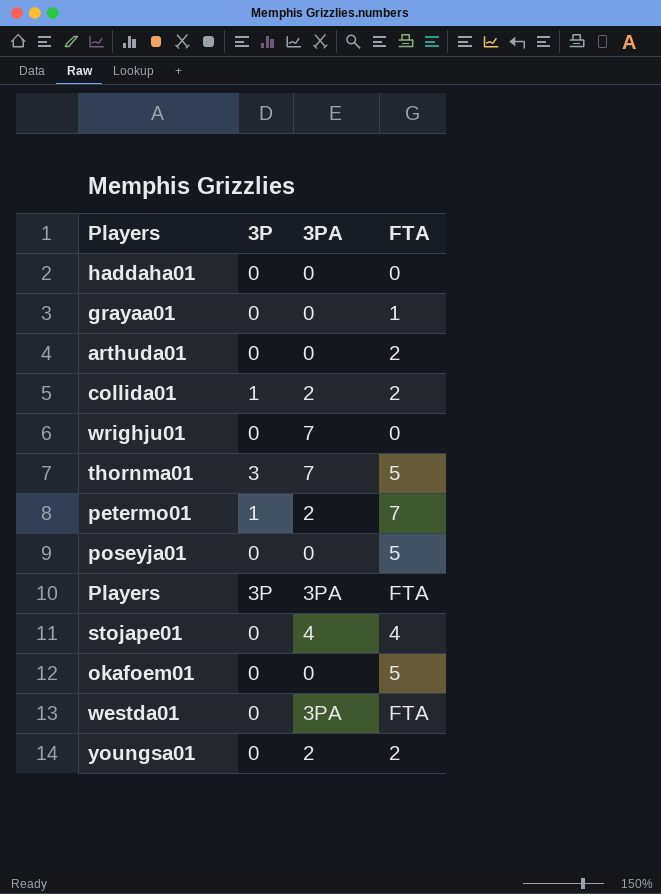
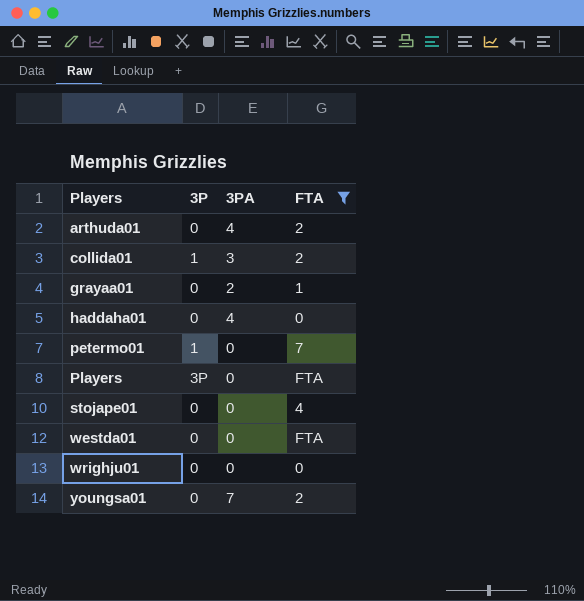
filter: none -> FTA != 5
row order: none -> Players ascending
arthuda01 | 3PA: 0 -> 4
collida01 | 3PA: 2 -> 3
grayaa01 | 3PA: 0 -> 2
haddaha01 | 3PA: 0 -> 4
petermo01 | 3PA: 2 -> 0
Players | 3PA: 3PA -> 0
stojape01 | 3PA: 4 -> 0
westda01 | 3PA: 3PA -> 0
wrighju01 | 3PA: 7 -> 0
youngsa01 | 3PA: 2 -> 7

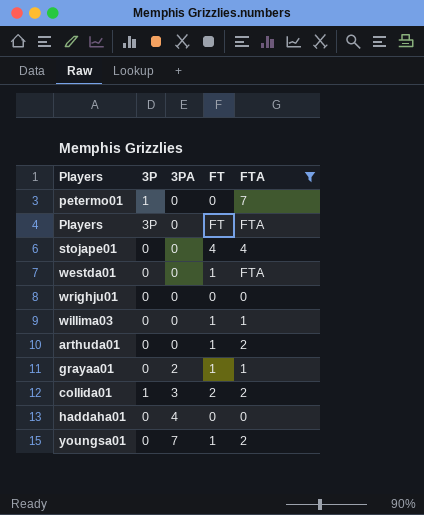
row order: Players ascending -> 3PA ascending
column FT | position: none -> 4
row willima03: none -> 0 | 0 | 1 | 1
arthuda01 | 3PA: 4 -> 0

